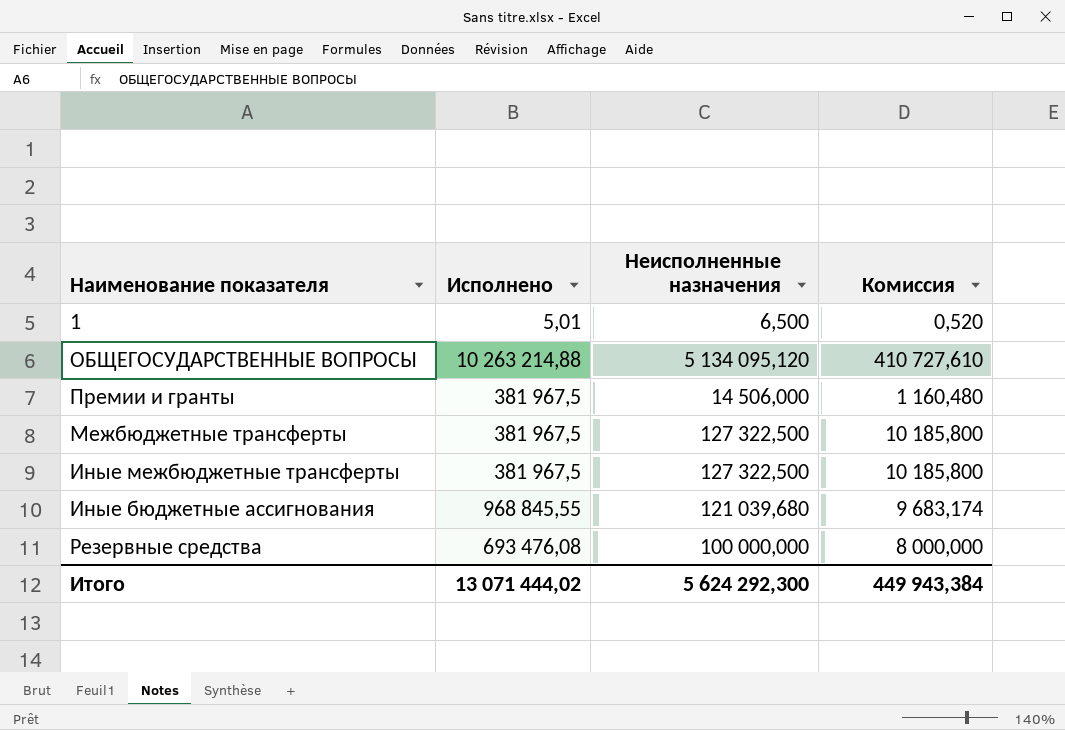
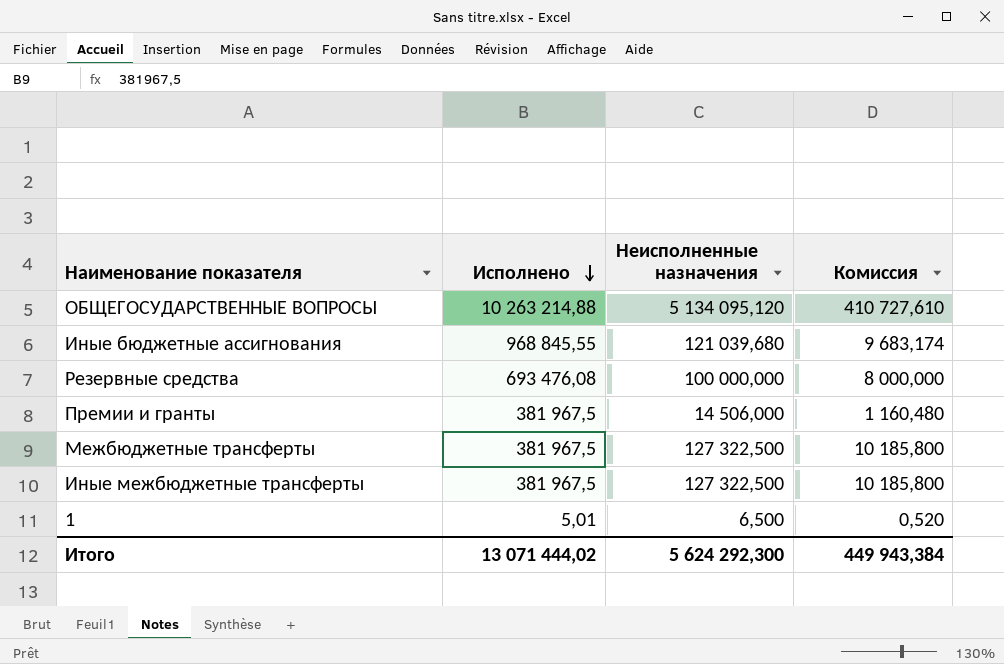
row order: none -> Исполнено descending

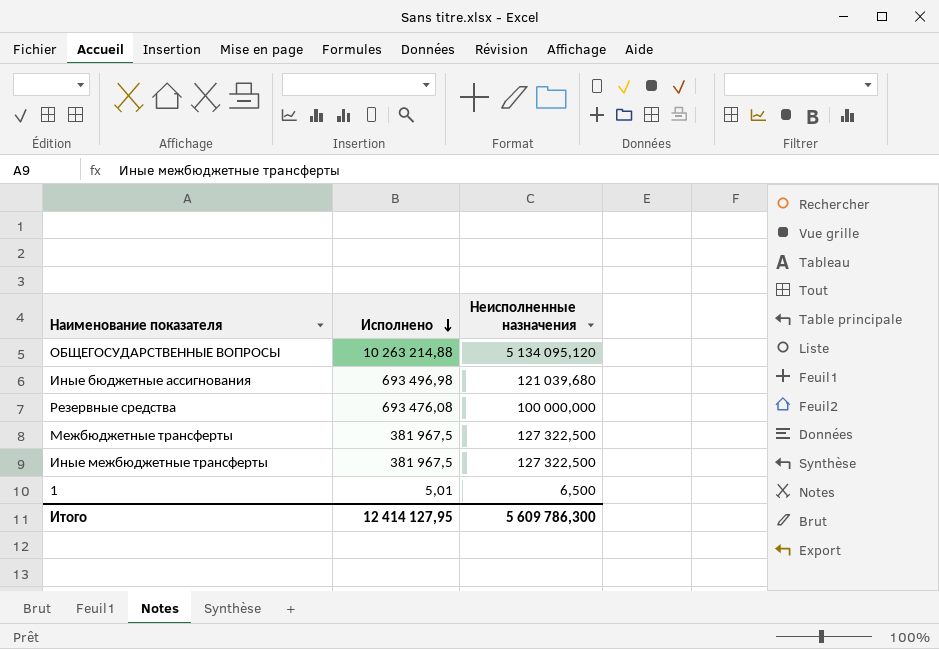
column Комиссия | formula: [Неисполненные назначения] * 0,08 -> none
row Премии и гранты: 381 967,5 | 14 506,000 | 1 160,480 -> none
Иные бюджетные ассигнования | Исполнено: 968 845,55 -> 693 496,98
Итого | Исполнено: 13 071 444,02 -> 12 414 127,95
Итого | Неисполненные назначения: 5 624 292,300 -> 5 609 786,300

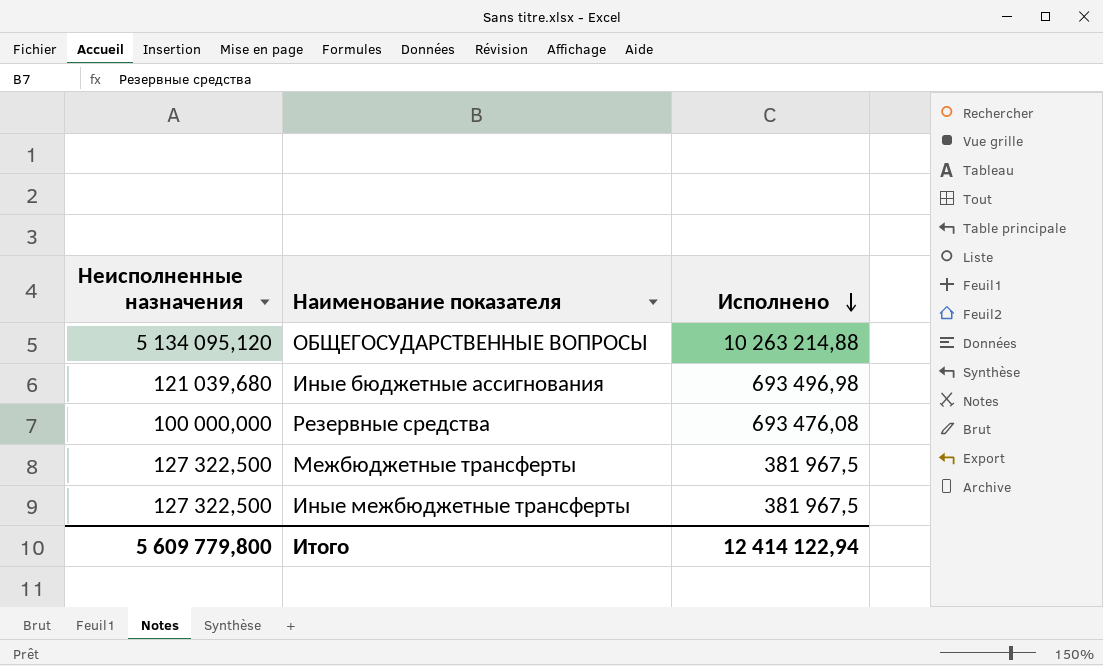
column Неисполненные назначения | position: 3 -> 1
row 1: 5,01 | 6,500 -> none
Итого | Неисполненные назначения: 5 609 786,300 -> 5 609 779,800
Итого | Исполнено: 12 414 127,95 -> 12 414 122,94

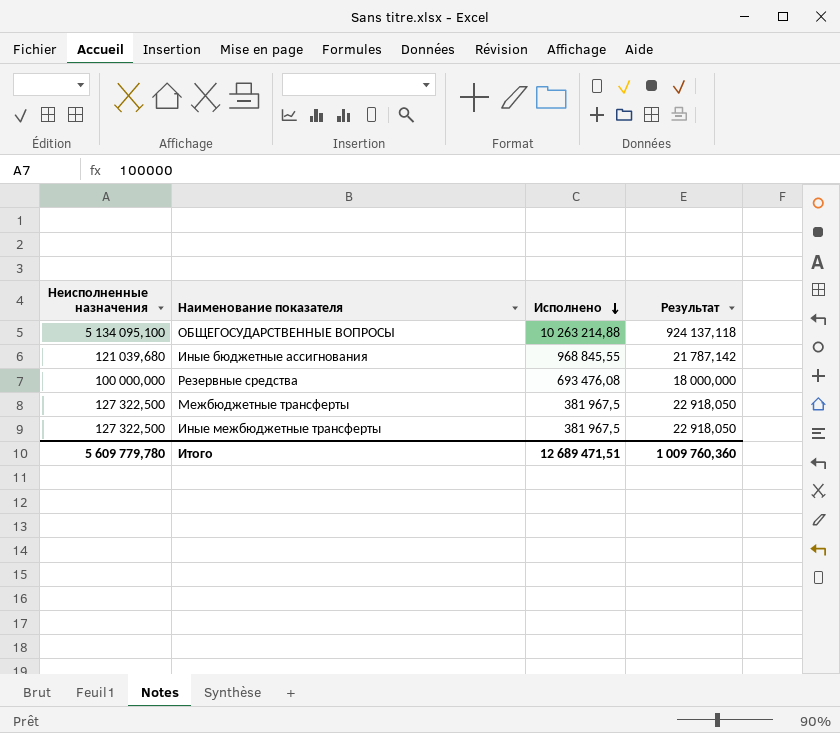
column Результат | formula: none -> [Неисполненные назначения] * 0,18
ОБЩЕГОСУДАРСТВЕННЫЕ ВОПРОСЫ | Неисполненные назначения: 5 134 095,120 -> 5 134 095,100
Иные бюджетные ассигнования | Исполнено: 693 496,98 -> 968 845,55
Итого | Неисполненные назначения: 5 609 779,800 -> 5 609 779,780
Итого | Исполнено: 12 414 122,94 -> 12 689 471,51

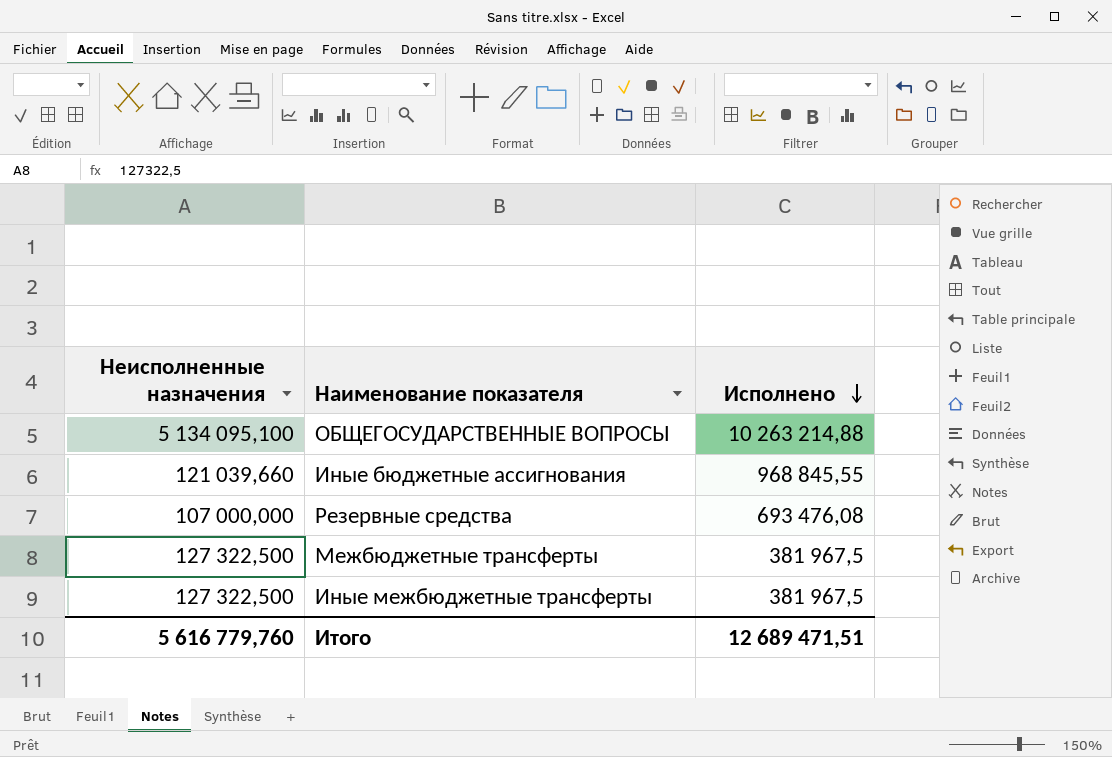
column Результат | formula: [Неисполненные назначения] * 0,18 -> none
Иные бюджетные ассигнования | Неисполненные назначения: 121 039,680 -> 121 039,660
Резервные средства | Неисполненные назначения: 100 000,000 -> 107 000,000
Итого | Неисполненные назначения: 5 609 779,780 -> 5 616 779,760

